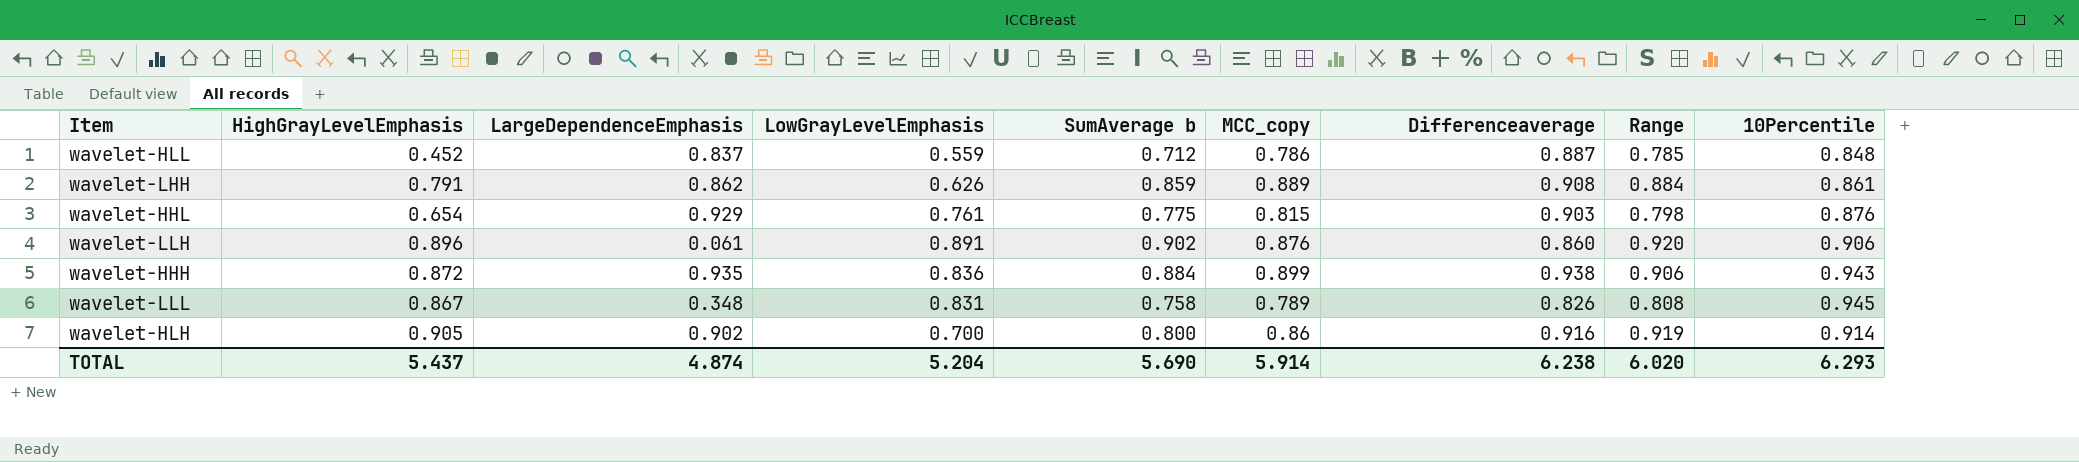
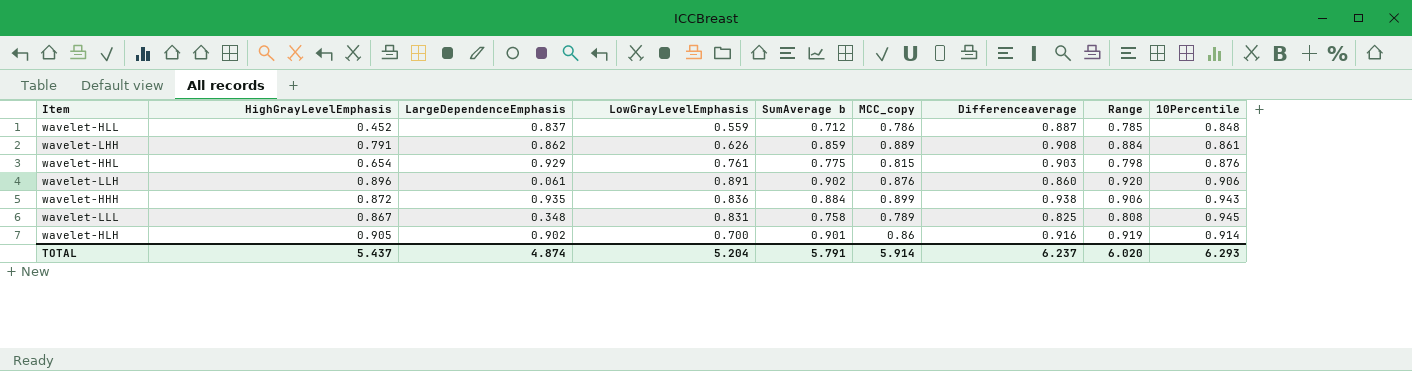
wavelet-LLL | Differenceaverage: 0.826 -> 0.825
wavelet-HLH | SumAverage b: 0.800 -> 0.901
TOTAL | SumAverage b: 5.690 -> 5.791
TOTAL | Differenceaverage: 6.238 -> 6.237

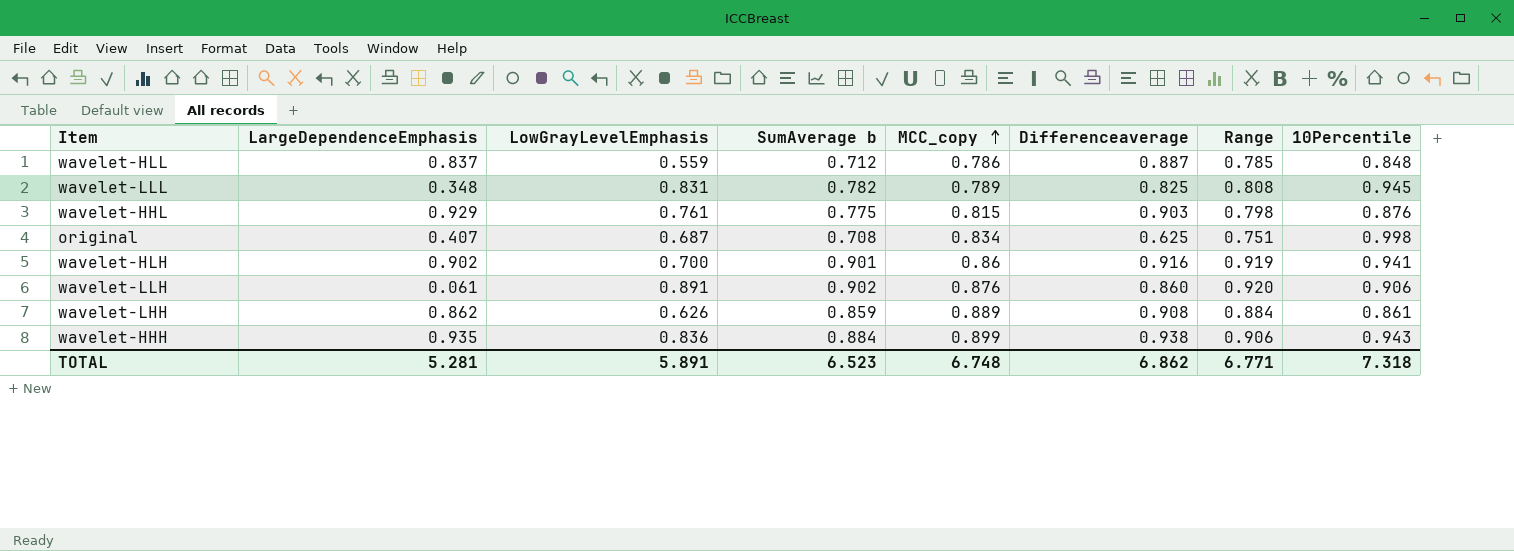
row order: none -> MCC_copy ascending
column HighGrayLevelEmphasis | position: 2 -> none
wavelet-LLL | SumAverage b: 0.758 -> 0.782
row original: none -> 0.407 | 0.687 | 0.708 | 0.834 | 0.625 | 0.751 | 0.998
wavelet-HLH | 10Percentile: 0.914 -> 0.941
TOTAL | LargeDependenceEmphasis: 4.874 -> 5.281
TOTAL | LowGrayLevelEmphasis: 5.204 -> 5.891
TOTAL | SumAverage b: 5.791 -> 6.523
TOTAL | MCC_copy: 5.914 -> 6.748
TOTAL | Differenceaverage: 6.237 -> 6.862
TOTAL | Range: 6.020 -> 6.771
TOTAL | 10Percentile: 6.293 -> 7.318

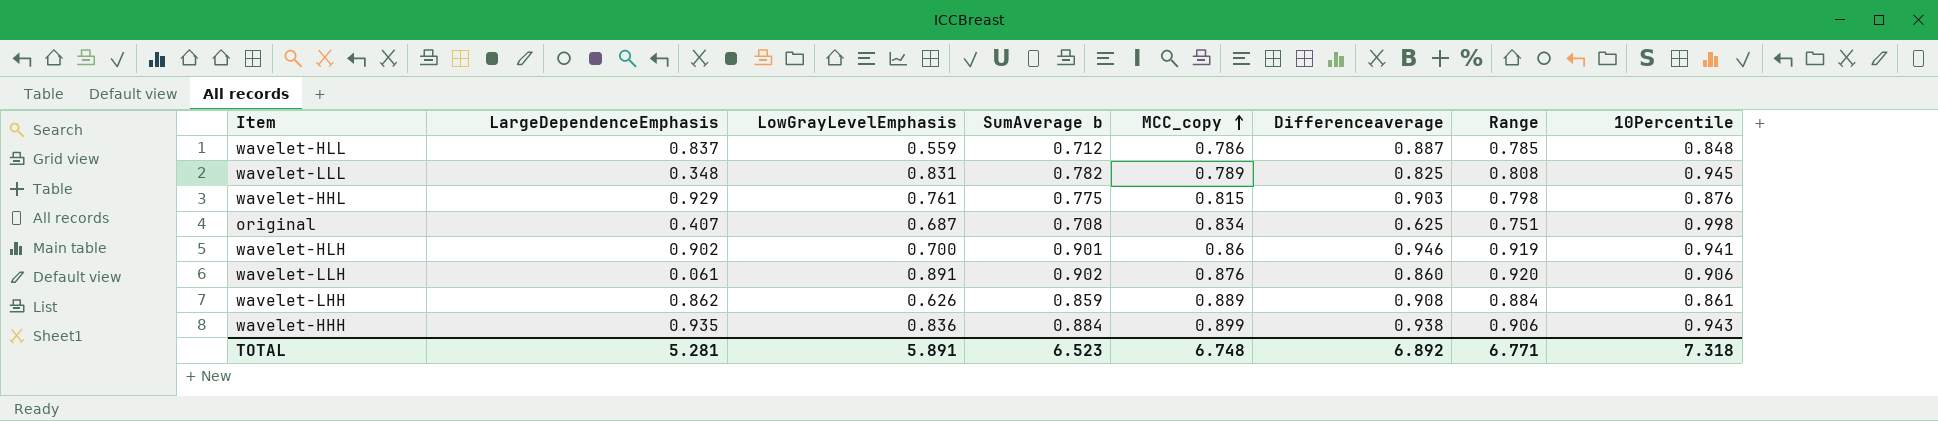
wavelet-HLH | Differenceaverage: 0.916 -> 0.946
TOTAL | Differenceaverage: 6.862 -> 6.892

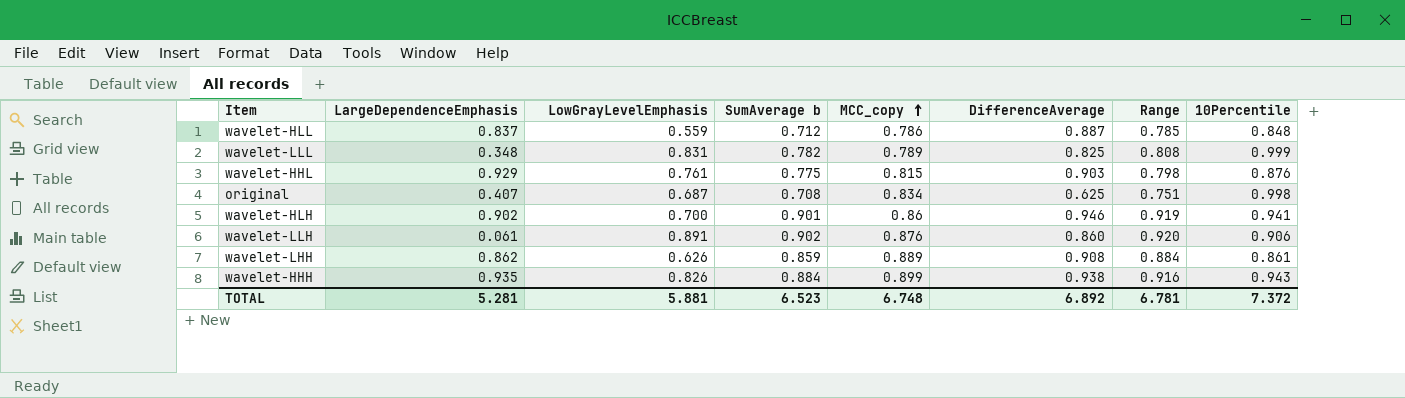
column name: Differenceaverage -> DifferenceAverage
wavelet-LLL | 10Percentile: 0.945 -> 0.999
wavelet-HHH | LowGrayLevelEmphasis: 0.836 -> 0.826
wavelet-HHH | Range: 0.906 -> 0.916
TOTAL | LowGrayLevelEmphasis: 5.891 -> 5.881
TOTAL | Range: 6.771 -> 6.781
TOTAL | 10Percentile: 7.318 -> 7.372

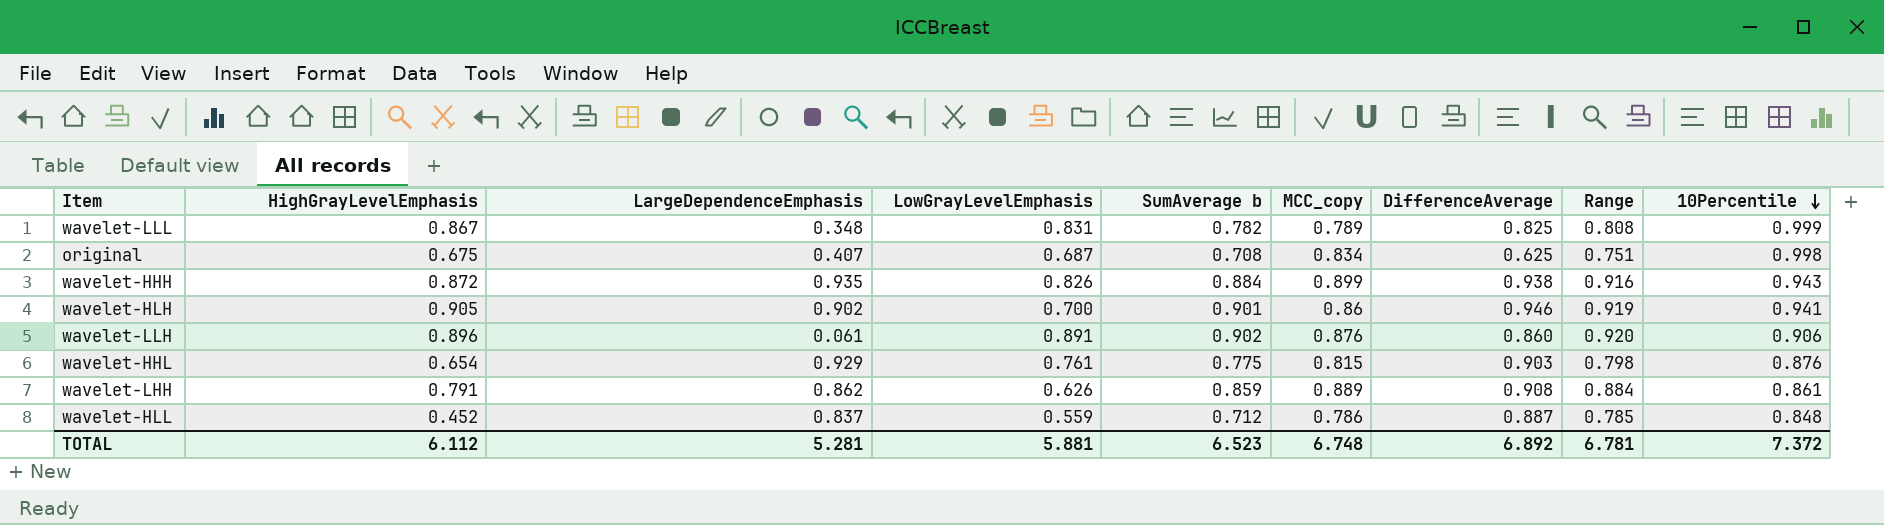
row order: MCC_copy ascending -> 10Percentile descending
column HighGrayLevelEmphasis | position: none -> 2

